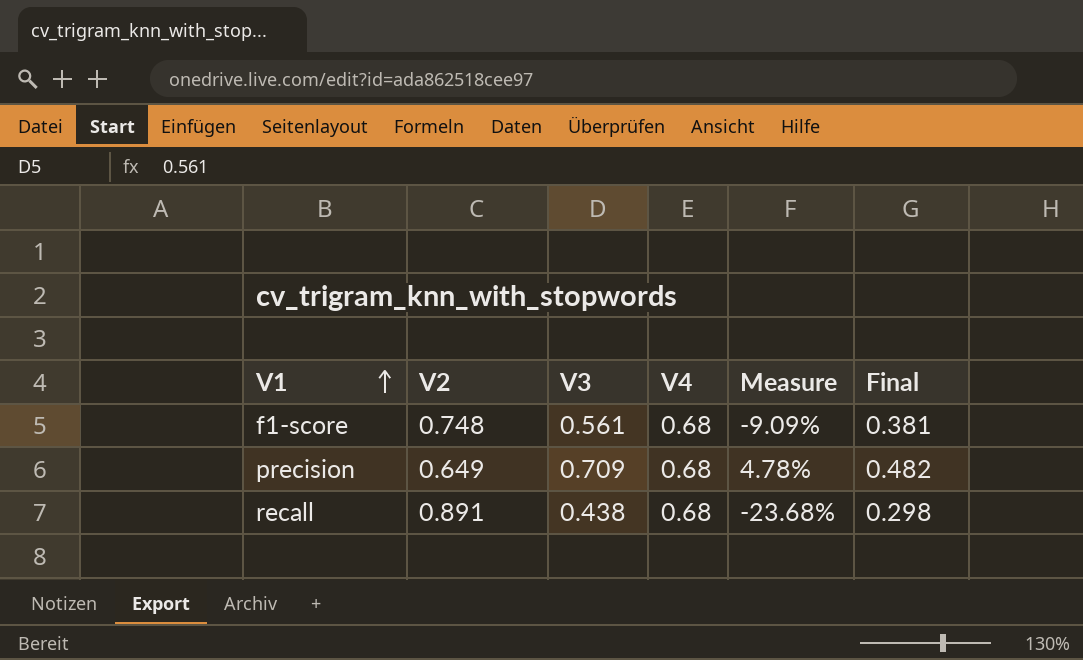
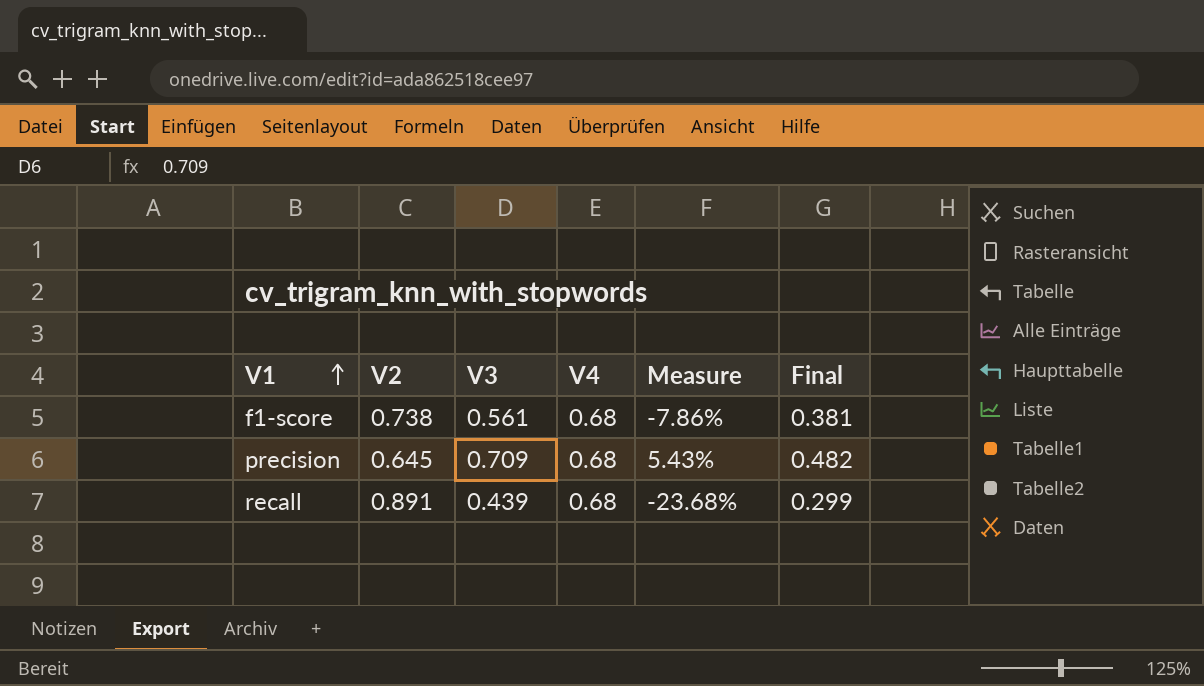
f1-score | V2: 0.748 -> 0.738
f1-score | Measure: -9.09% -> -7.86%
precision | V2: 0.649 -> 0.645
precision | Measure: 4.78% -> 5.43%
recall | V3: 0.438 -> 0.439
recall | Final: 0.298 -> 0.299

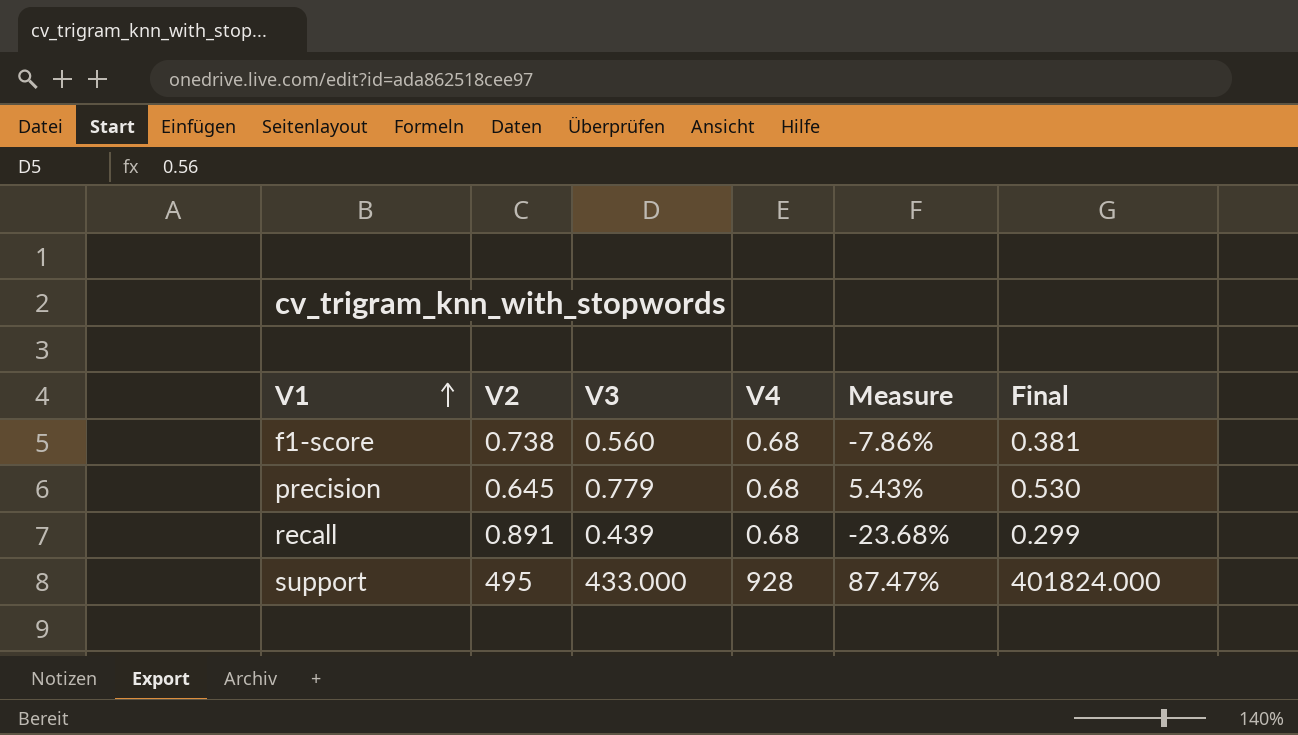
f1-score | V3: 0.561 -> 0.560
precision | V3: 0.709 -> 0.779
precision | Final: 0.482 -> 0.530
row support: none -> 495 | 433.000 | 928 | 87.47% | 401824.000

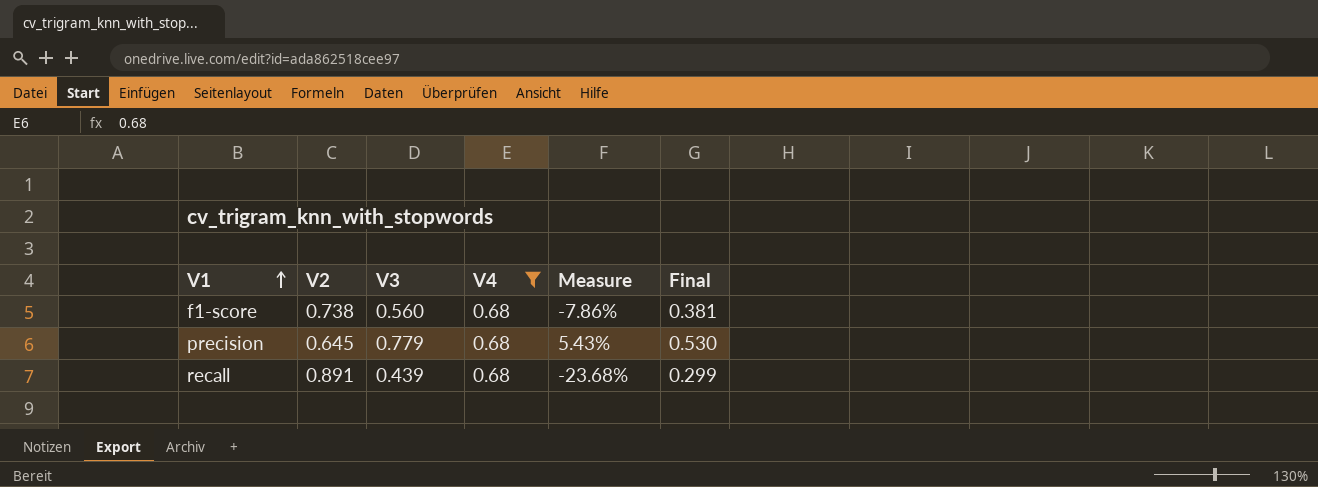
filter: none -> V4 = 0.68

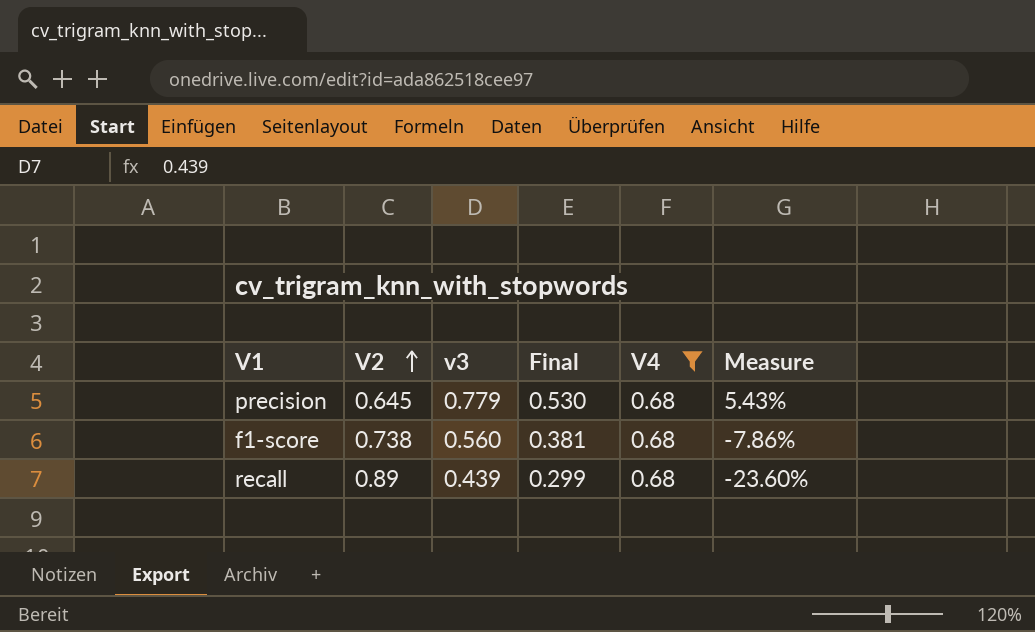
row order: V1 ascending -> V2 ascending
column name: V3 -> v3
column Final | position: 6 -> 4
recall | V2: 0.891 -> 0.89
recall | Measure: -23.68% -> -23.60%

